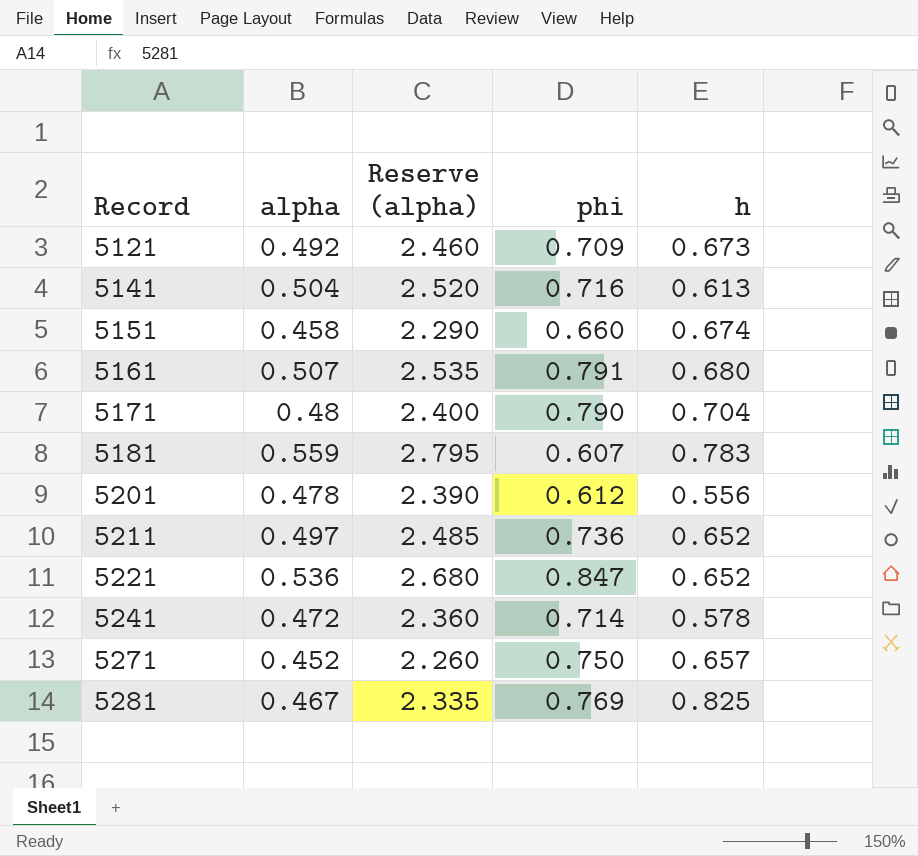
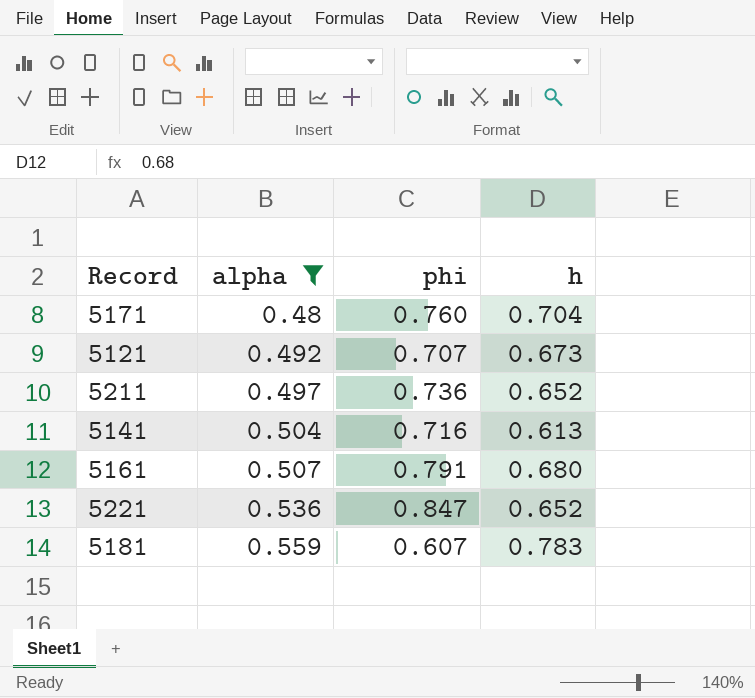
filter: none -> alpha >= 0.48
row order: Record ascending -> alpha ascending
column Reserve (alpha) | formula: [alpha] * 5 -> none
5171 | phi: 0.790 -> 0.760
5121 | phi: 0.709 -> 0.707

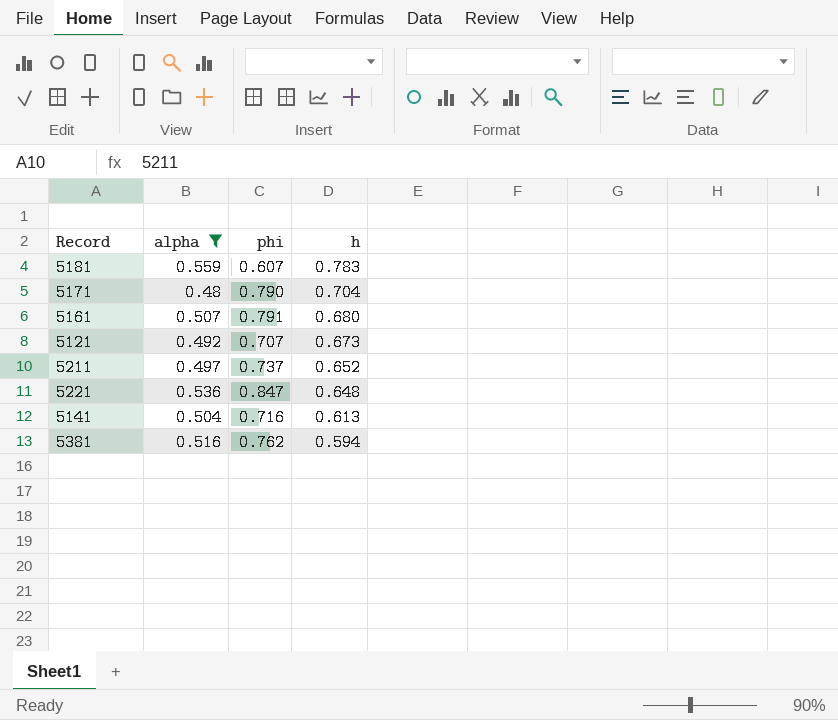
row order: alpha ascending -> h descending
5171 | phi: 0.760 -> 0.790
5211 | phi: 0.736 -> 0.737
5221 | h: 0.652 -> 0.648
row 5381: none -> 0.516 | 0.762 | 0.594

